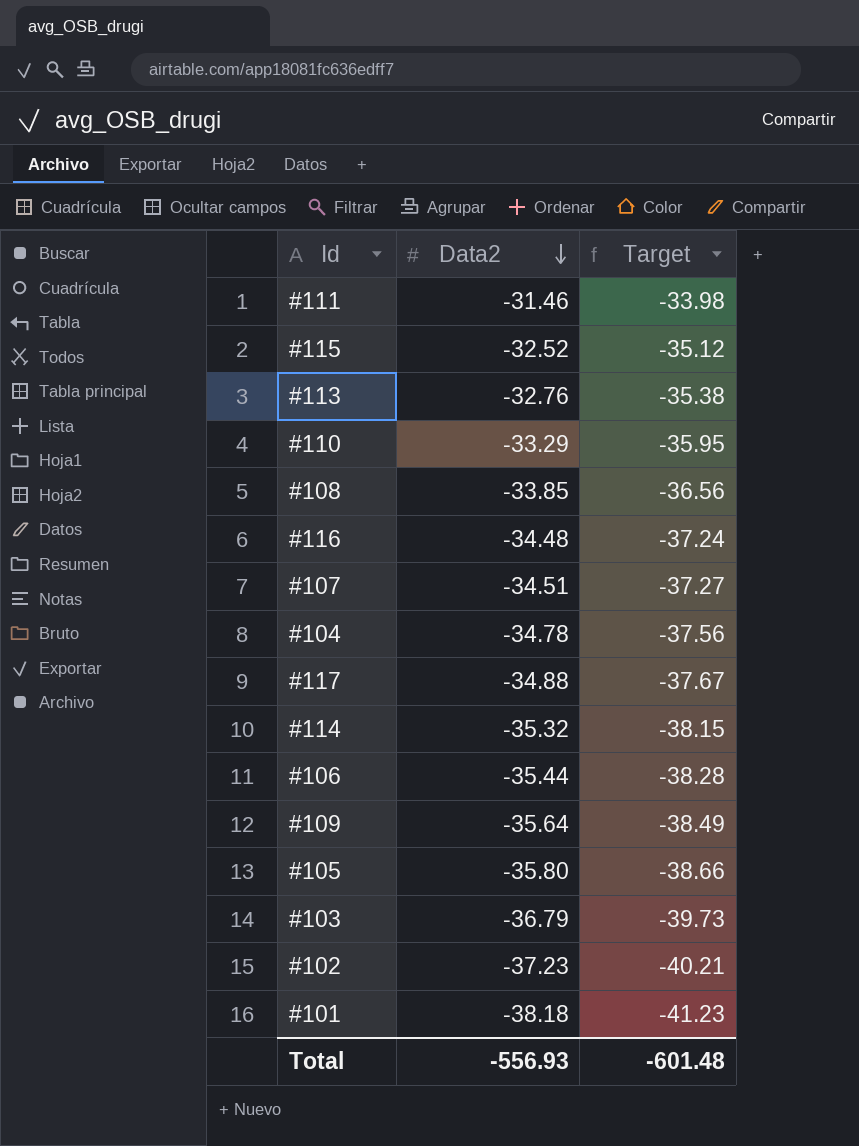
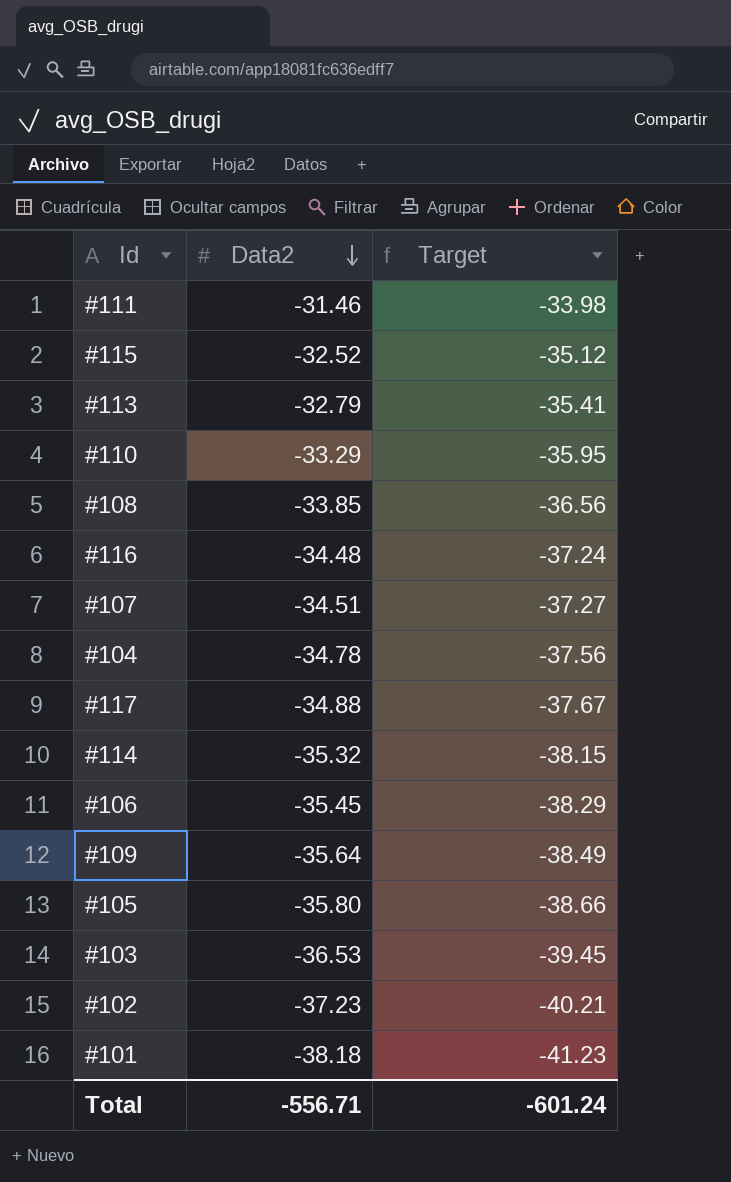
#113 | Data2: -32.76 -> -32.79
#113 | Target: -35.38 -> -35.41
#106 | Data2: -35.44 -> -35.45
#106 | Target: -38.28 -> -38.29
#103 | Data2: -36.79 -> -36.53
#103 | Target: -39.73 -> -39.45
Total | Data2: -556.93 -> -556.71
Total | Target: -601.48 -> -601.24

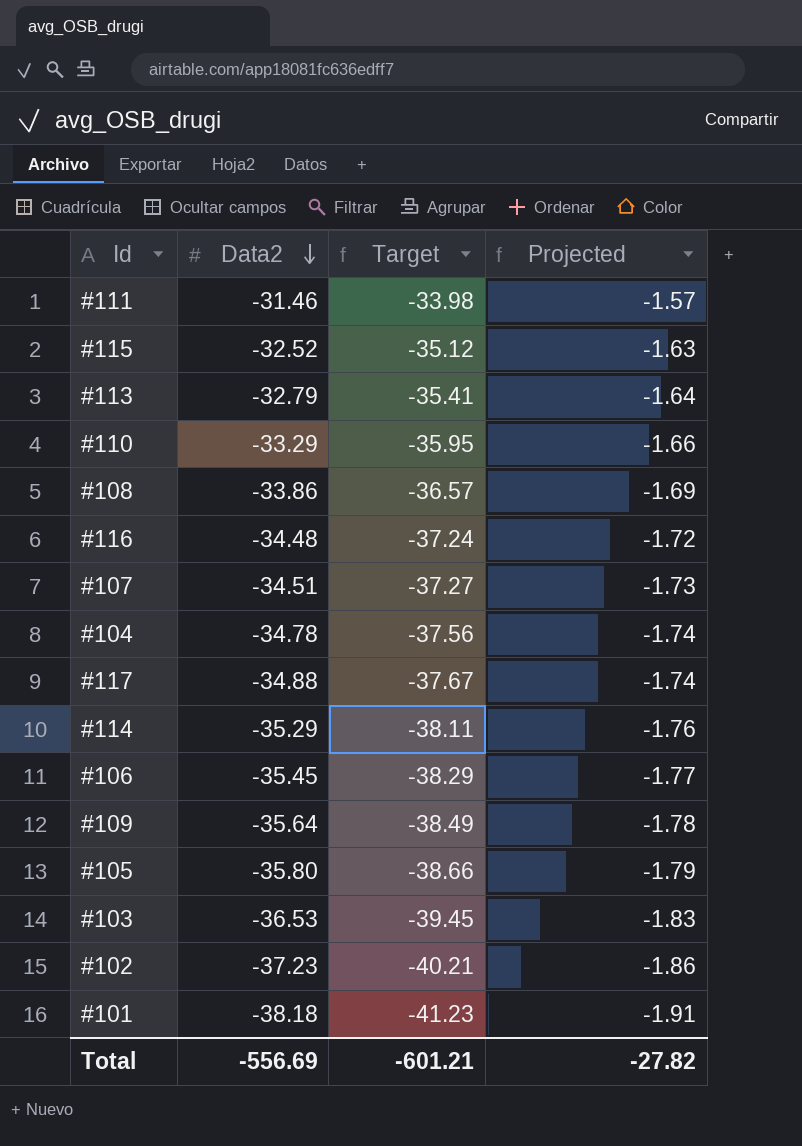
column Projected | formula: none -> [Data2] * 0.05
#108 | Data2: -33.85 -> -33.86
#108 | Target: -36.56 -> -36.57
#114 | Data2: -35.32 -> -35.29
#114 | Target: -38.15 -> -38.11
Total | Data2: -556.71 -> -556.69
Total | Target: -601.24 -> -601.21

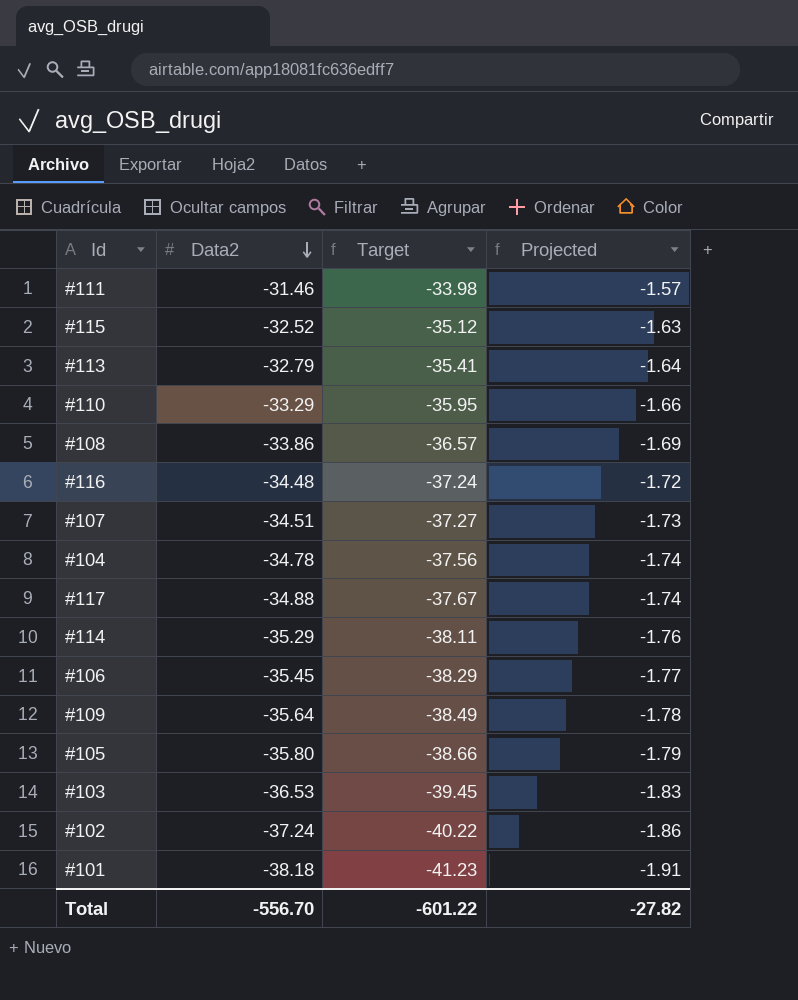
#102 | Data2: -37.23 -> -37.24
#102 | Target: -40.21 -> -40.22
Total | Data2: -556.69 -> -556.70
Total | Target: -601.21 -> -601.22

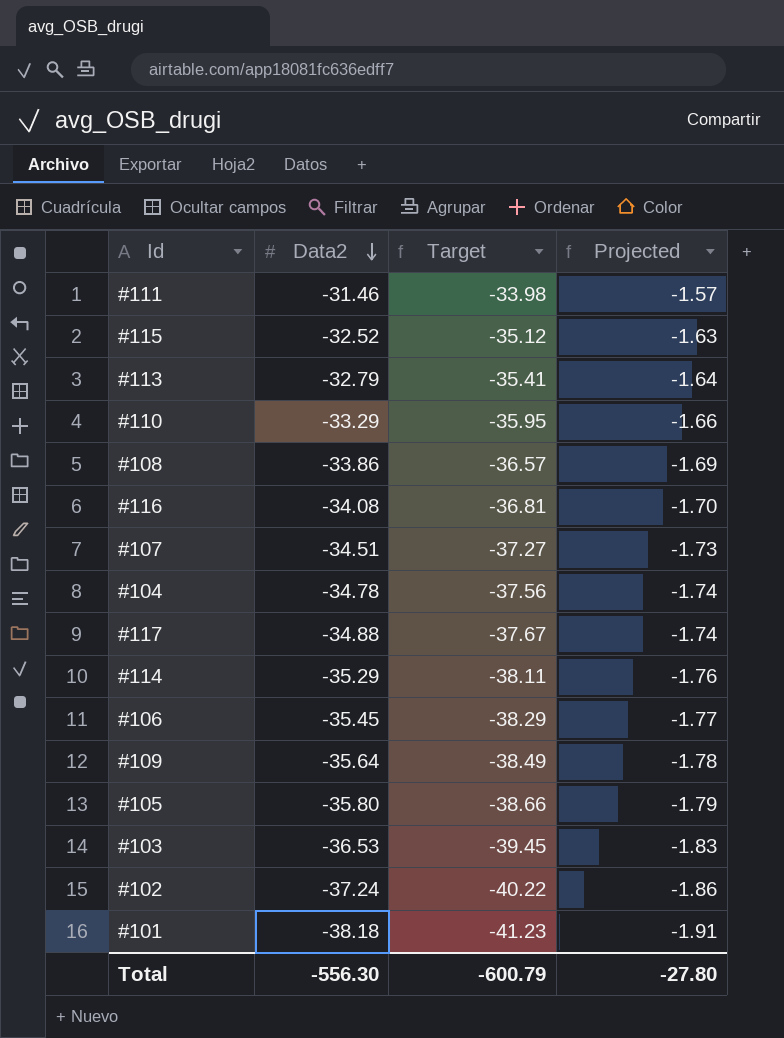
#116 | Data2: -34.48 -> -34.08
#116 | Target: -37.24 -> -36.81
#116 | Projected: -1.72 -> -1.70
Total | Data2: -556.70 -> -556.30
Total | Target: -601.22 -> -600.79
Total | Projected: -27.82 -> -27.80

